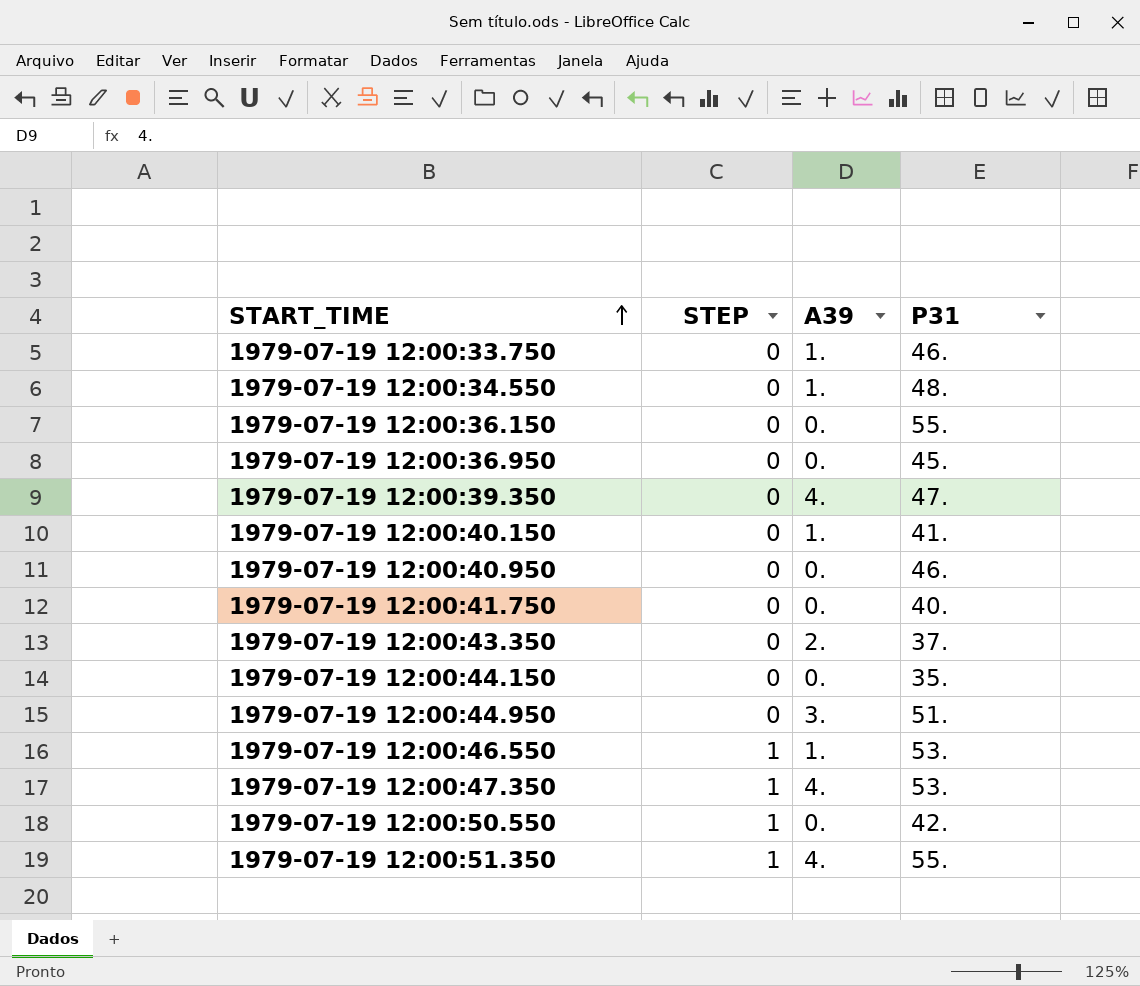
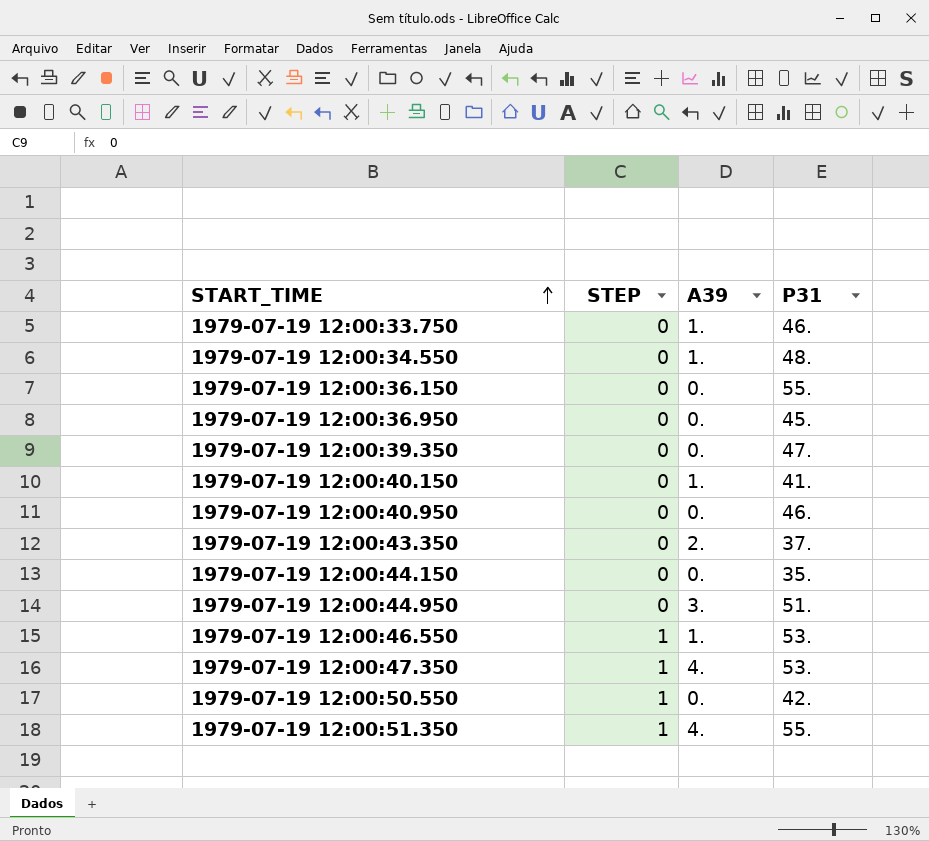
row 1979-07-19 12:00:41.750: 0 | 0. | 40. -> none
1979-07-19 12:00:39.350 | A39: 4. -> 0.

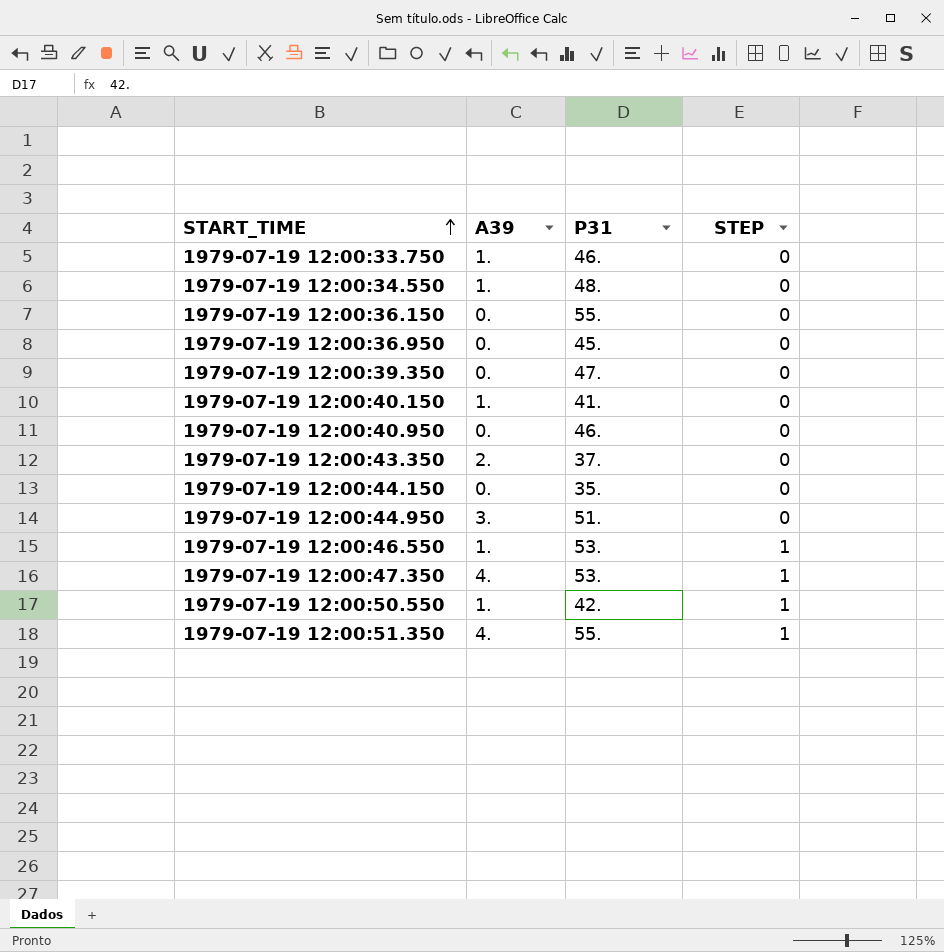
column STEP | position: 2 -> 4
1979-07-19 12:00:50.550 | A39: 0. -> 1.

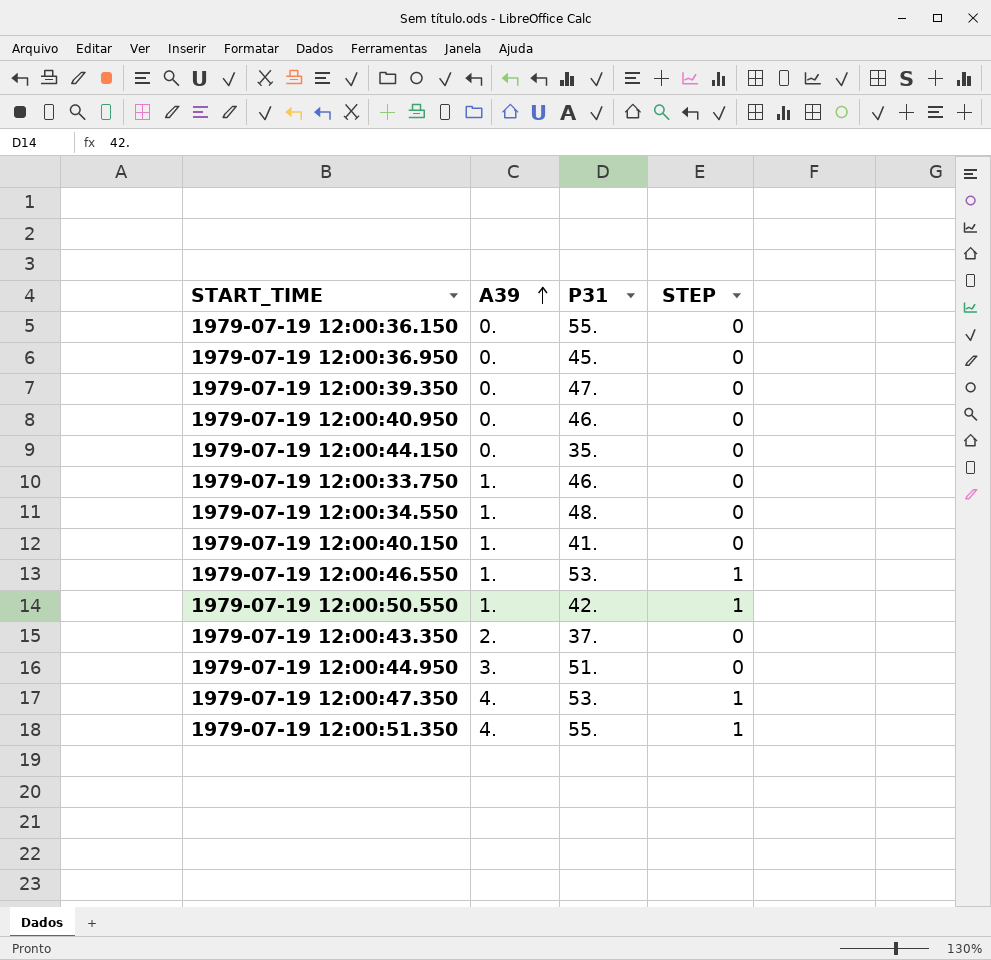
row order: START_TIME ascending -> A39 ascending

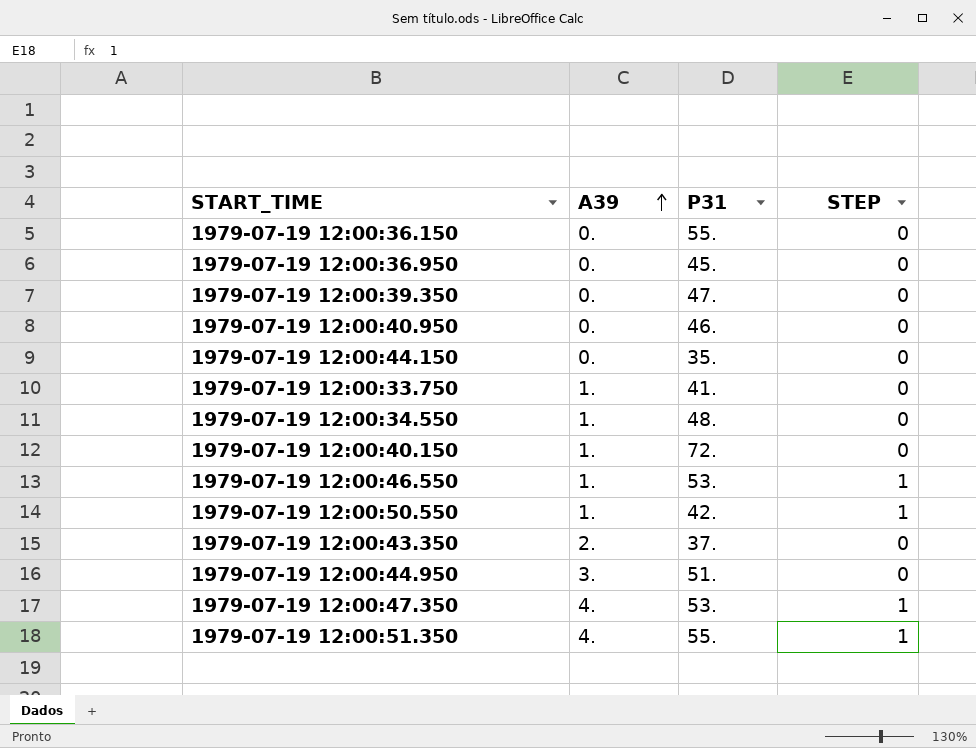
1979-07-19 12:00:33.750 | P31: 46. -> 41.
1979-07-19 12:00:40.150 | P31: 41. -> 72.

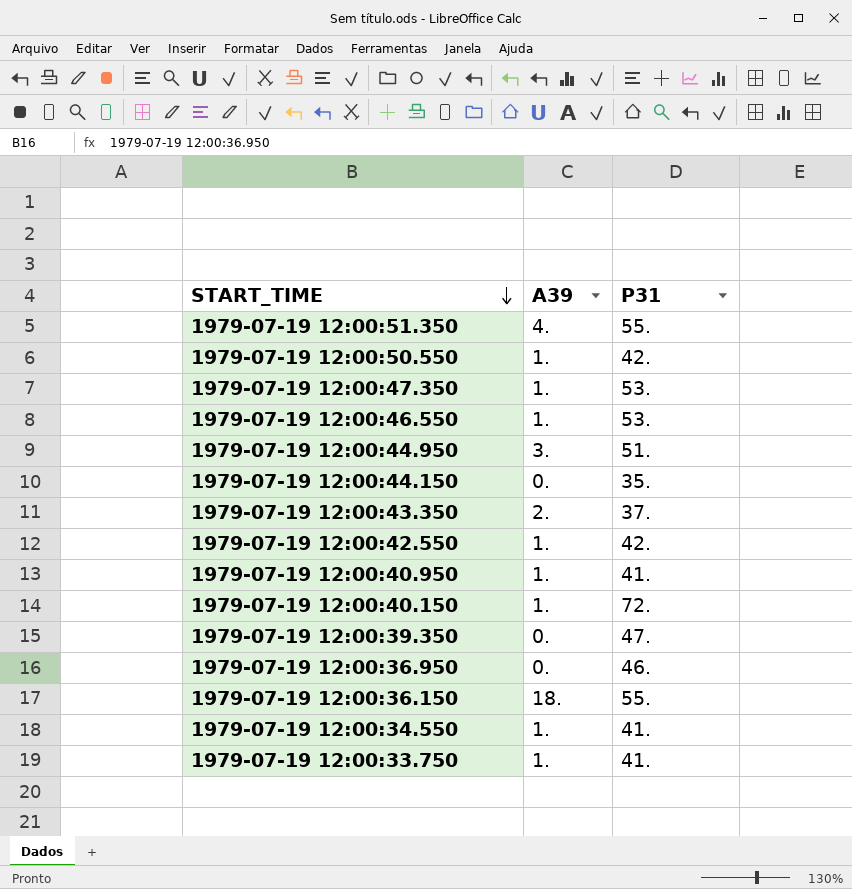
row order: A39 ascending -> START_TIME descending
column STEP | position: 4 -> none
1979-07-19 12:00:47.350 | A39: 4. -> 1.
row 1979-07-19 12:00:42.550: none -> 1. | 42.
1979-07-19 12:00:40.950 | A39: 0. -> 1.
1979-07-19 12:00:40.950 | P31: 46. -> 41.
1979-07-19 12:00:36.950 | P31: 45. -> 46.
1979-07-19 12:00:36.150 | A39: 0. -> 18.
1979-07-19 12:00:34.550 | P31: 48. -> 41.

